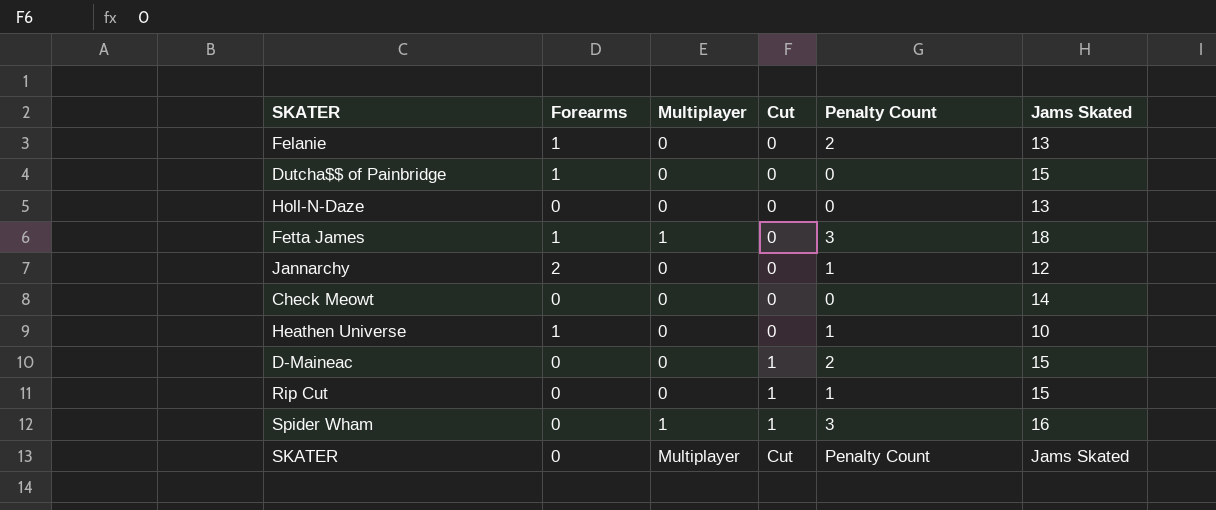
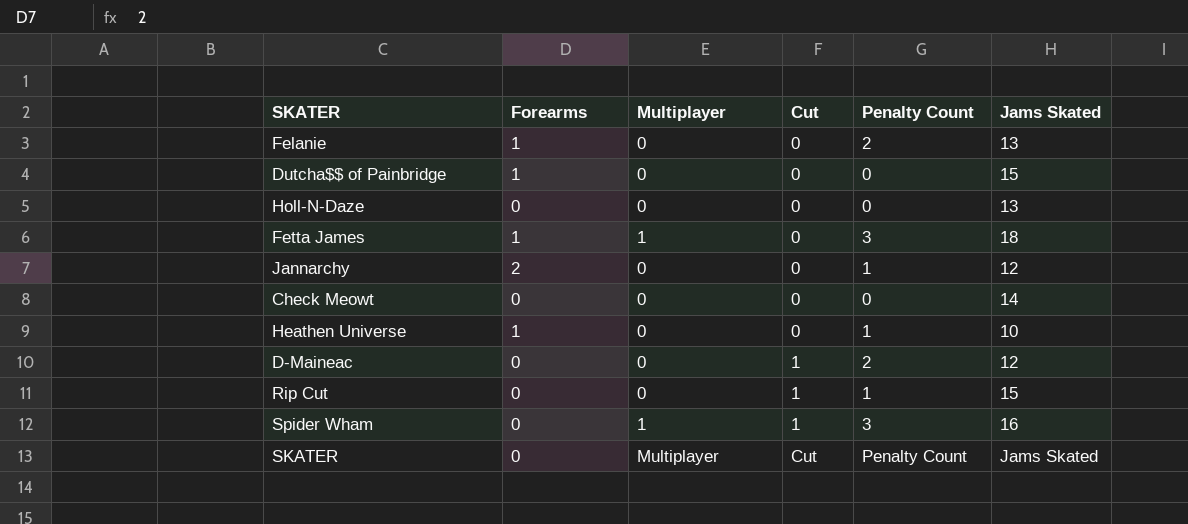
D-Maineac | Jams Skated: 15 -> 12

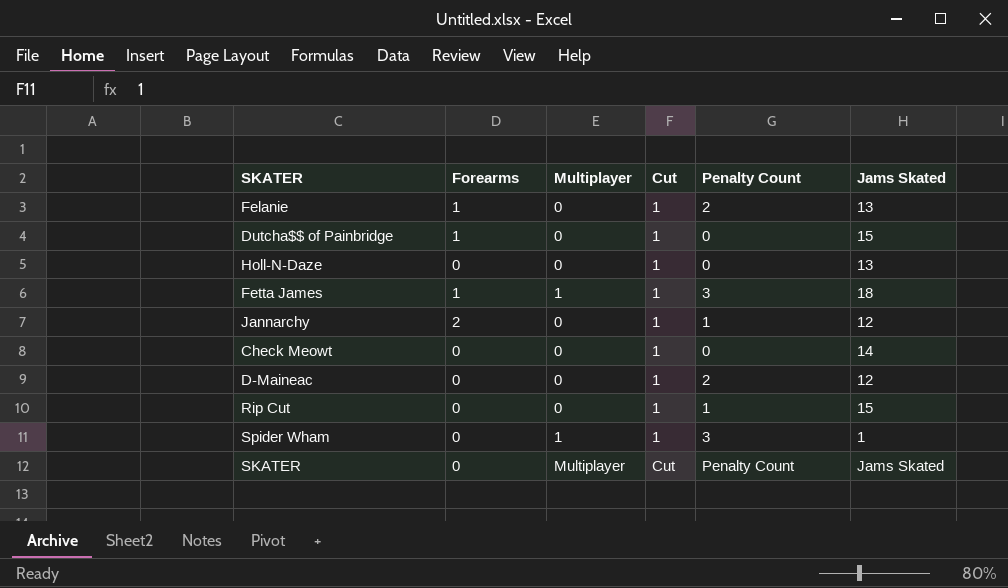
row Heathen Universe: 1 | 0 | 0 | 1 | 10 -> none
Felanie | Cut: 0 -> 1
Dutcha$$ of Painbridge | Cut: 0 -> 1
Holl-N-Daze | Cut: 0 -> 1
Fetta James | Cut: 0 -> 1
Jannarchy | Cut: 0 -> 1
Check Meowt | Cut: 0 -> 1
Spider Wham | Jams Skated: 16 -> 1

